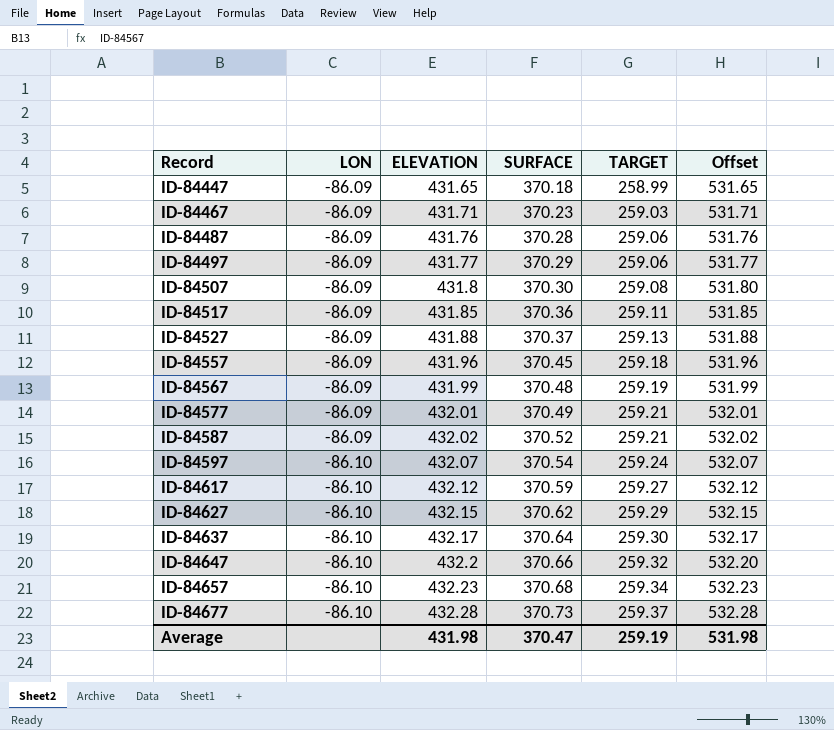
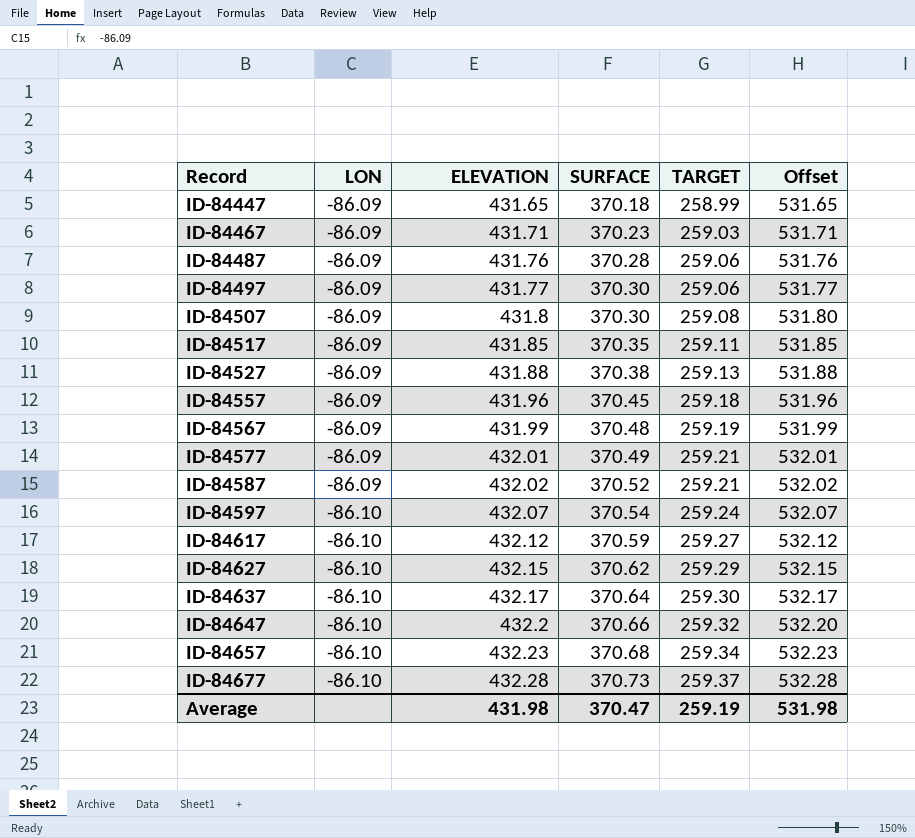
ID-84497 | SURFACE: 370.29 -> 370.30
ID-84517 | SURFACE: 370.36 -> 370.35
ID-84527 | SURFACE: 370.37 -> 370.38

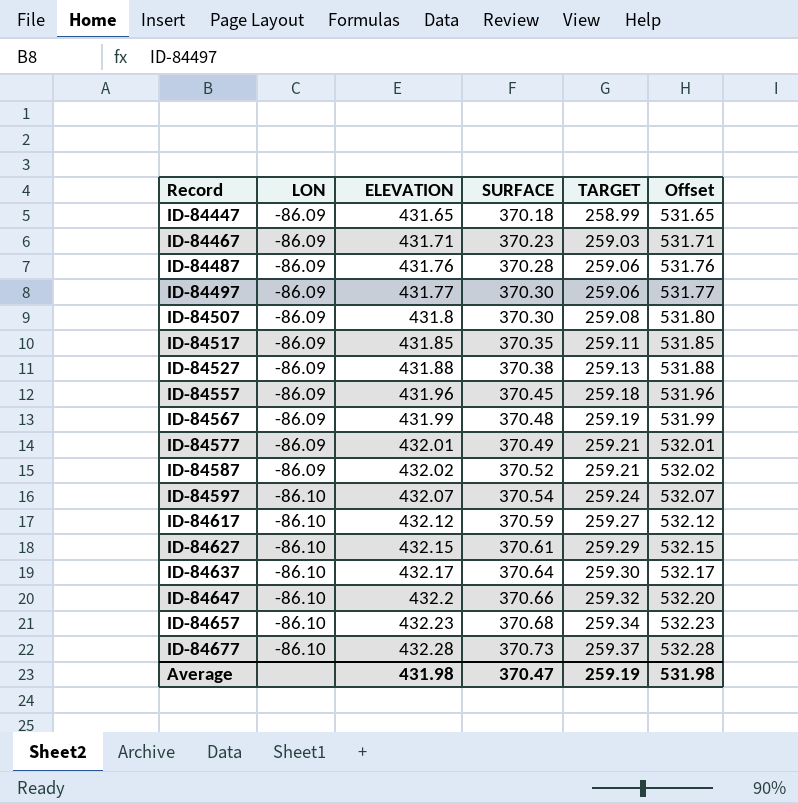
ID-84627 | SURFACE: 370.62 -> 370.61

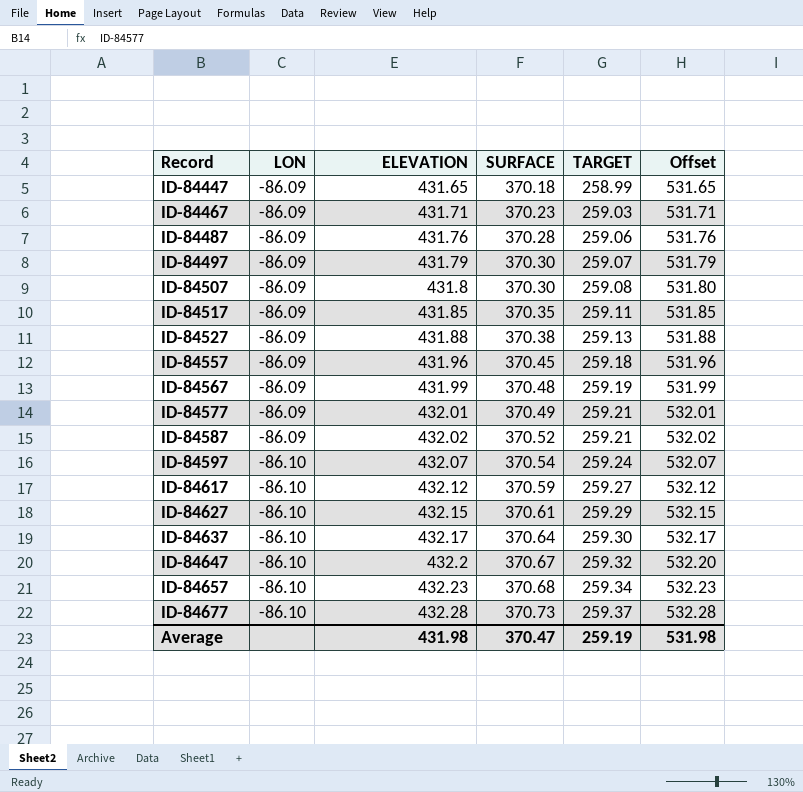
ID-84497 | ELEVATION: 431.77 -> 431.79
ID-84497 | TARGET: 259.06 -> 259.07
ID-84497 | Offset: 531.77 -> 531.79
ID-84647 | SURFACE: 370.66 -> 370.67

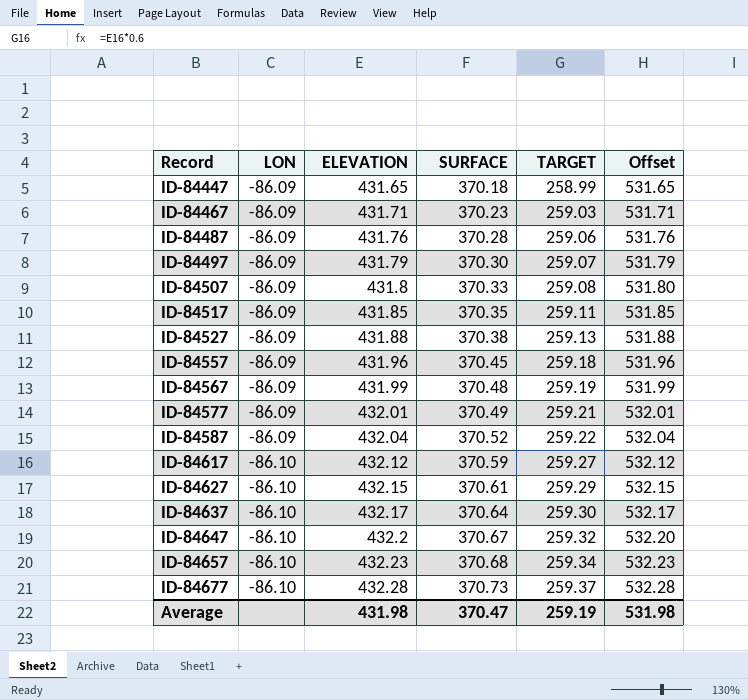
row ID-84597: -86.10 | 432.07 | 370.54 | 259.24 | 532.07 -> none
ID-84507 | SURFACE: 370.30 -> 370.33
ID-84587 | ELEVATION: 432.02 -> 432.04
ID-84587 | TARGET: 259.21 -> 259.22
ID-84587 | Offset: 532.02 -> 532.04

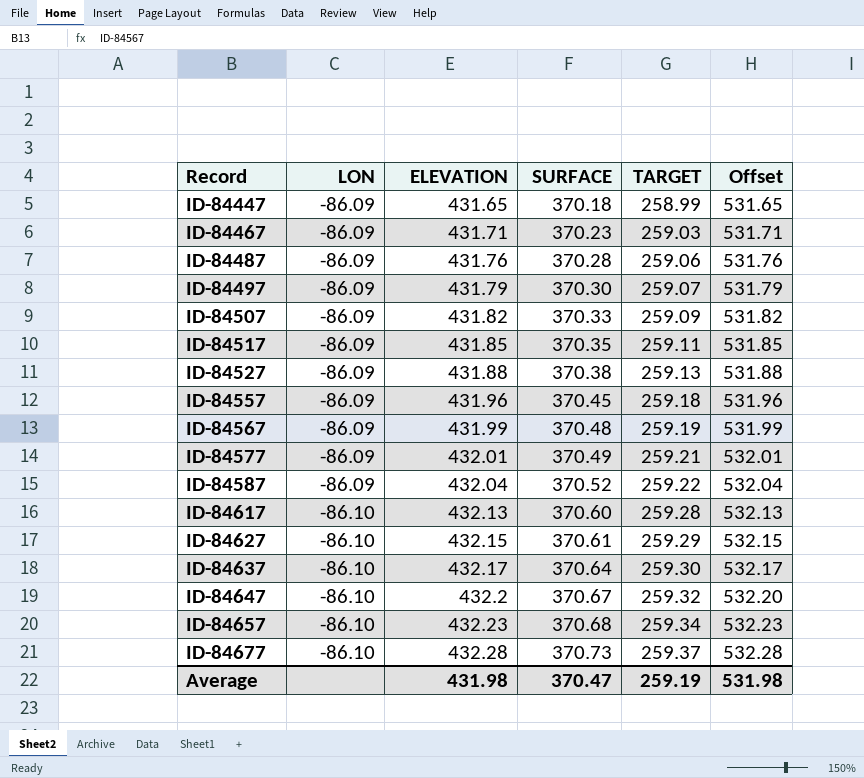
ID-84507 | ELEVATION: 431.8 -> 431.82
ID-84507 | TARGET: 259.08 -> 259.09
ID-84507 | Offset: 531.80 -> 531.82
ID-84617 | ELEVATION: 432.12 -> 432.13
ID-84617 | SURFACE: 370.59 -> 370.60
ID-84617 | TARGET: 259.27 -> 259.28
ID-84617 | Offset: 532.12 -> 532.13

